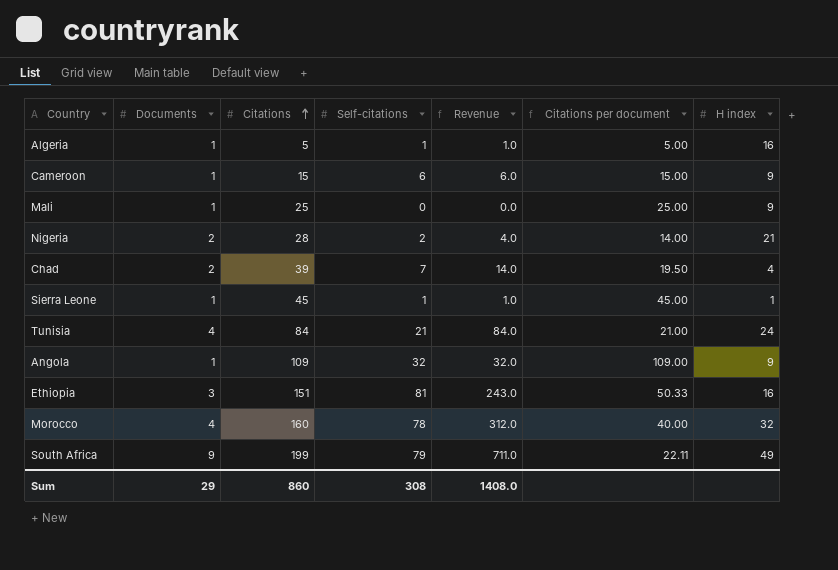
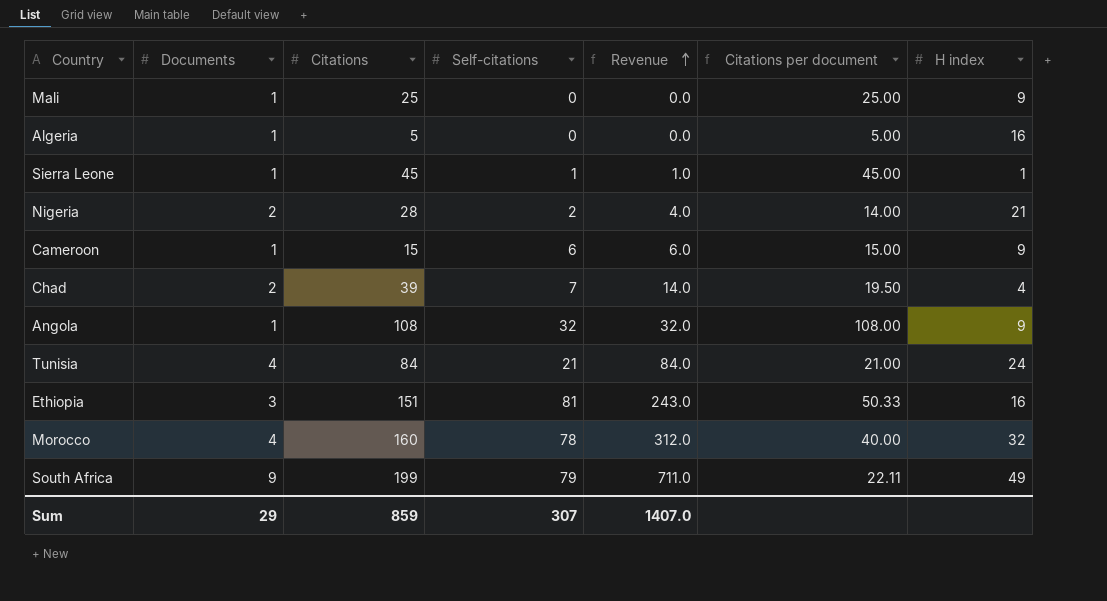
row order: Citations ascending -> Revenue ascending
Algeria | Self-citations: 1 -> 0
Algeria | Revenue: 1.0 -> 0.0
Angola | Citations: 109 -> 108
Angola | Citations per document: 109.00 -> 108.00
Sum | Citations: 860 -> 859
Sum | Self-citations: 308 -> 307
Sum | Revenue: 1408.0 -> 1407.0

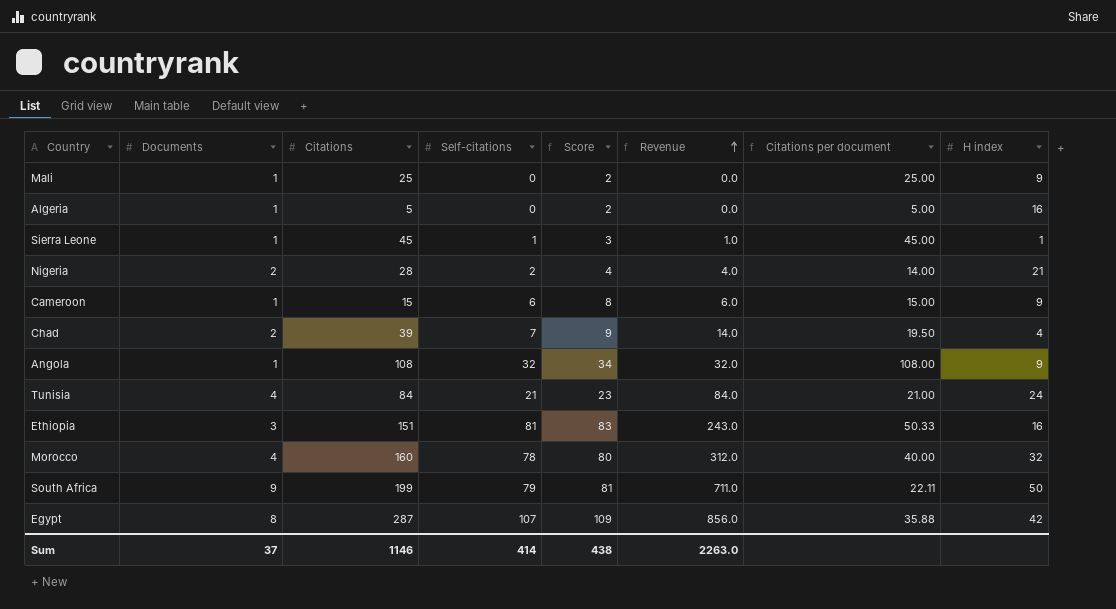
column Score | formula: none -> [Self-citations] + 2
South Africa | H index: 49 -> 50
row Egypt: none -> 8 | 287 | 107 | 109 | 856.0 | 35.88 | 42
Sum | Documents: 29 -> 37
Sum | Citations: 859 -> 1146
Sum | Self-citations: 307 -> 414
Sum | Revenue: 1407.0 -> 2263.0

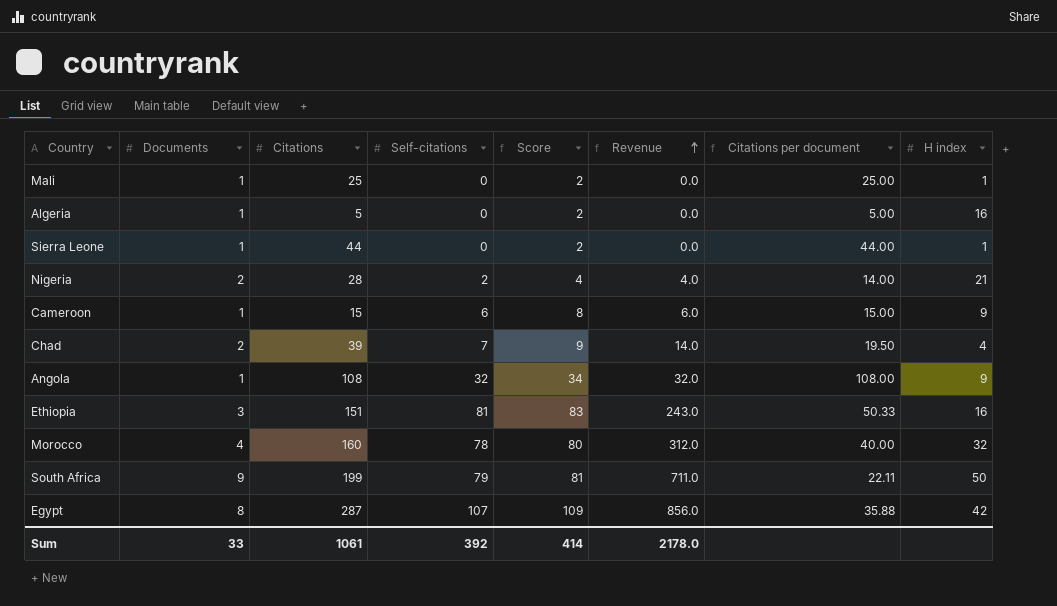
row Tunisia: 4 | 84 | 21 | 23 | 84.0 | 21.00 | 24 -> none
Mali | H index: 9 -> 1
Sierra Leone | Citations: 45 -> 44
Sierra Leone | Self-citations: 1 -> 0
Sierra Leone | Score: 3 -> 2
Sierra Leone | Revenue: 1.0 -> 0.0
Sierra Leone | Citations per document: 45.00 -> 44.00
Sum | Documents: 37 -> 33
Sum | Citations: 1146 -> 1061
Sum | Self-citations: 414 -> 392
Sum | Score: 438 -> 414
Sum | Revenue: 2263.0 -> 2178.0

